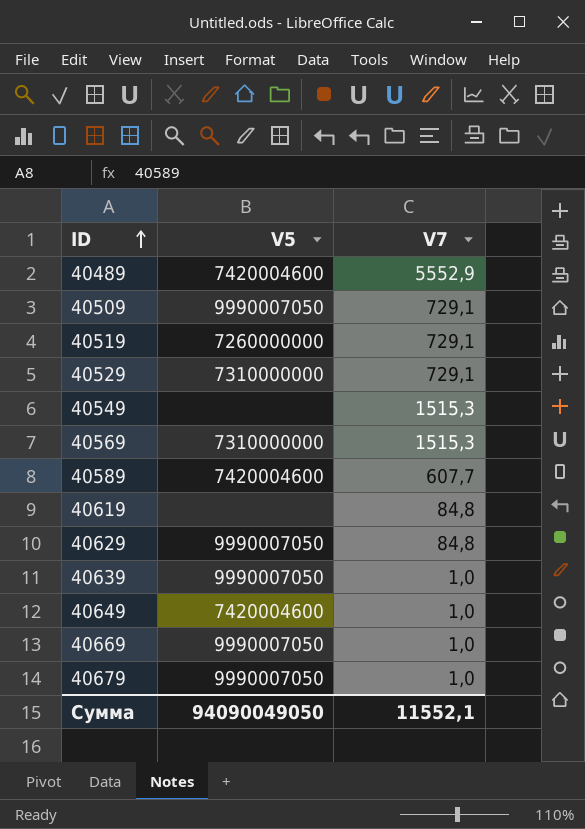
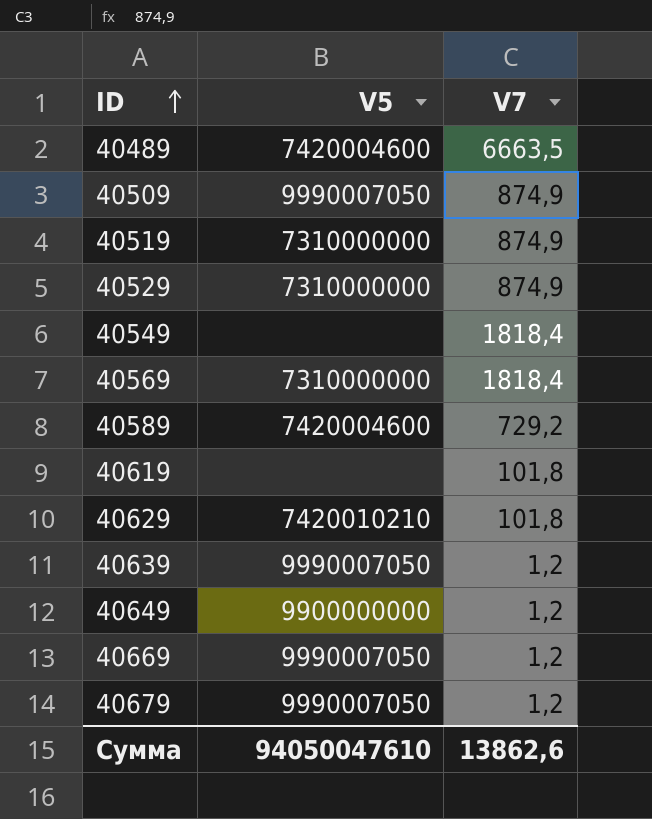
40489 | V7: 5552,9 -> 6663,5
40509 | V7: 729,1 -> 874,9
40519 | V5: 7260000000 -> 7310000000
40519 | V7: 729,1 -> 874,9
40529 | V7: 729,1 -> 874,9
40549 | V7: 1515,3 -> 1818,4
40569 | V7: 1515,3 -> 1818,4
40589 | V7: 607,7 -> 729,2
40619 | V7: 84,8 -> 101,8
40629 | V5: 9990007050 -> 7420010210
40629 | V7: 84,8 -> 101,8
40639 | V7: 1,0 -> 1,2
40649 | V5: 7420004600 -> 9900000000
40649 | V7: 1,0 -> 1,2
40669 | V7: 1,0 -> 1,2
40679 | V7: 1,0 -> 1,2
Сумма | V5: 94090049050 -> 94050047610
Сумма | V7: 11552,1 -> 13862,6

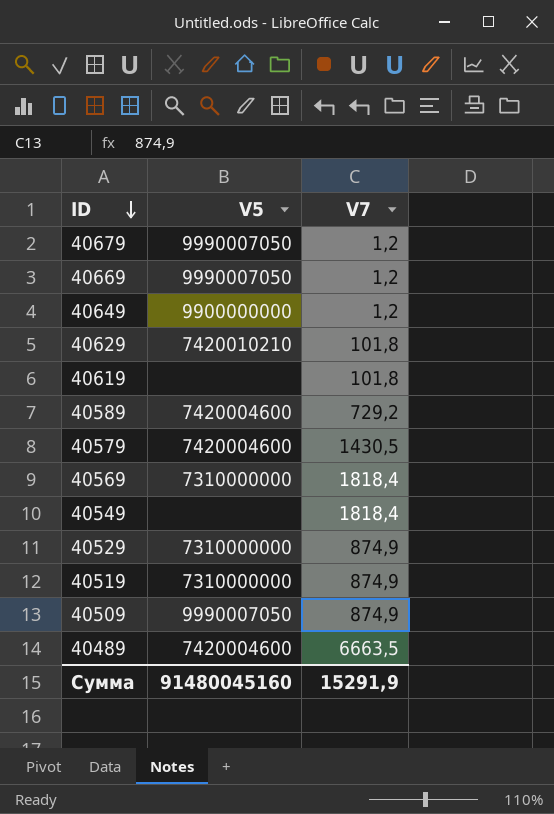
row order: ID ascending -> ID descending
row 40639: 9990007050 | 1,2 -> none
row 40579: none -> 7420004600 | 1430,5
Сумма | V5: 94050047610 -> 91480045160
Сумма | V7: 13862,6 -> 15291,9

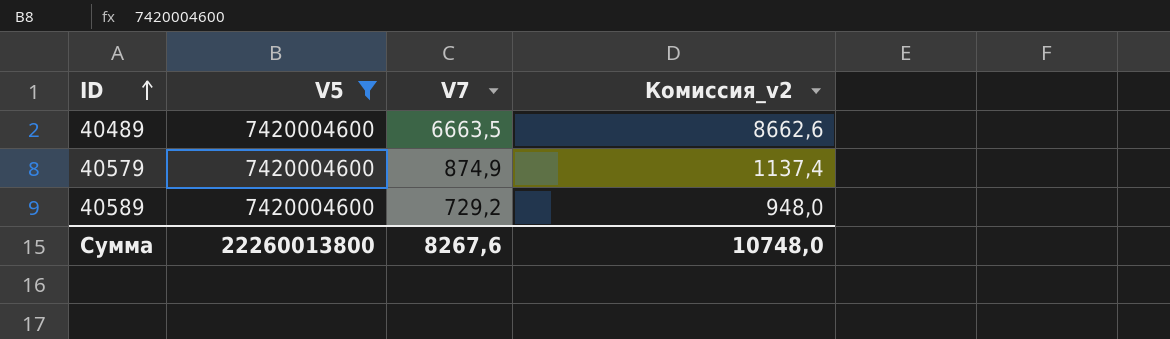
filter: none -> V5 = 7420004600
row order: ID descending -> ID ascending
column Комиссия_v2 | formula: none -> [V7] * 1,3
40579 | V7: 1430,5 -> 874,9
Сумма | V5: 91480045160 -> 22260013800
Сумма | V7: 15291,9 -> 8267,6

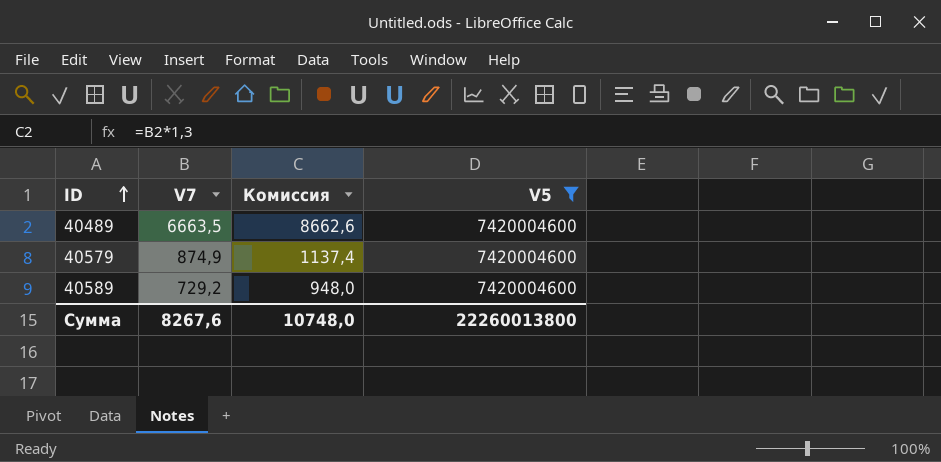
column name: Комиссия_v2 -> Комиссия
column V5 | position: 2 -> 4

